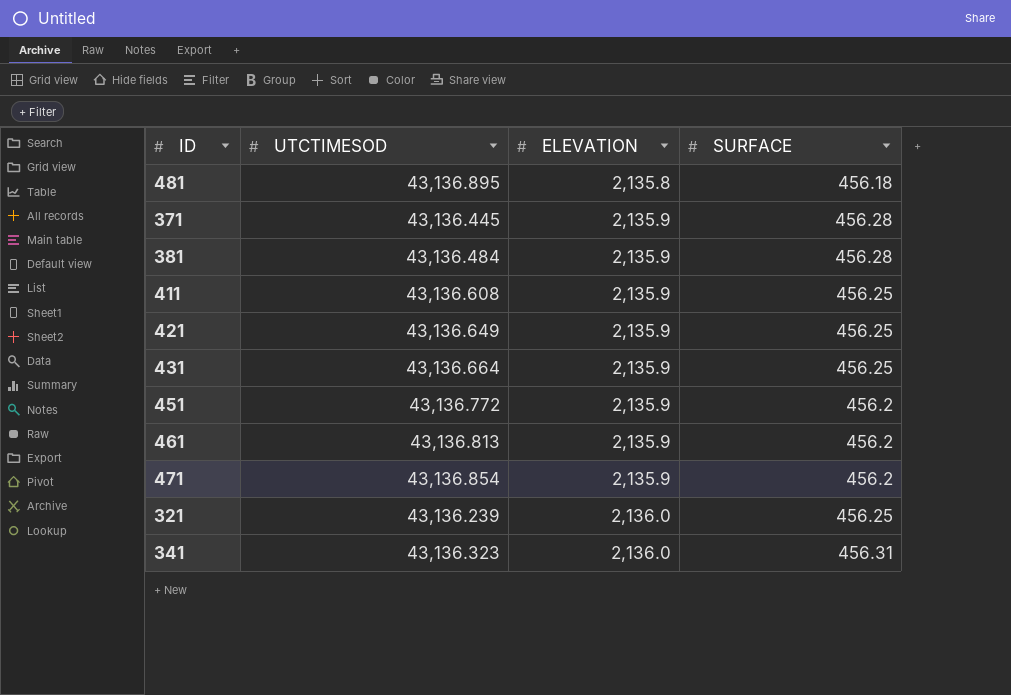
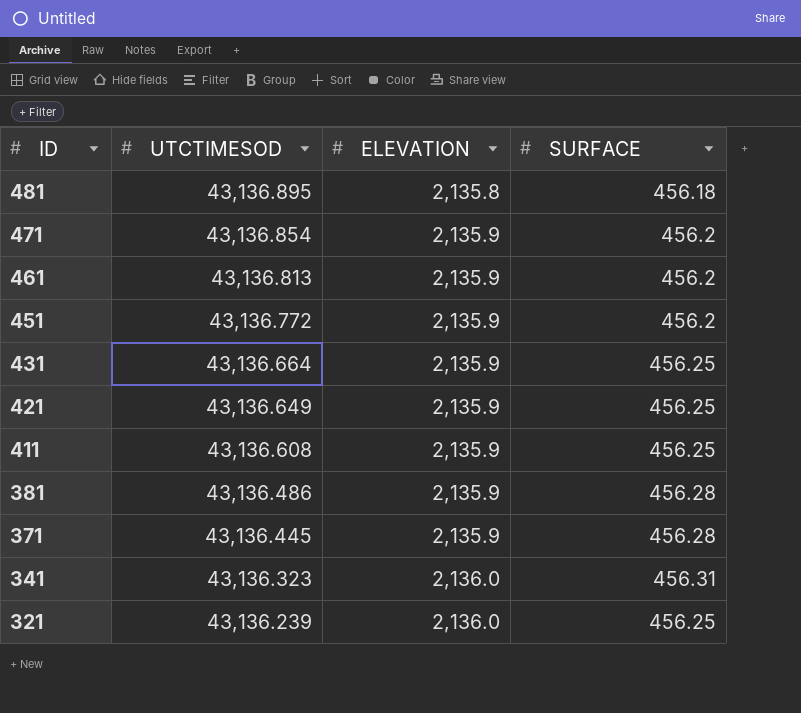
row order: ELEVATION ascending -> ID descending
381 | UTCTIMESOD: 43,136.484 -> 43,136.486

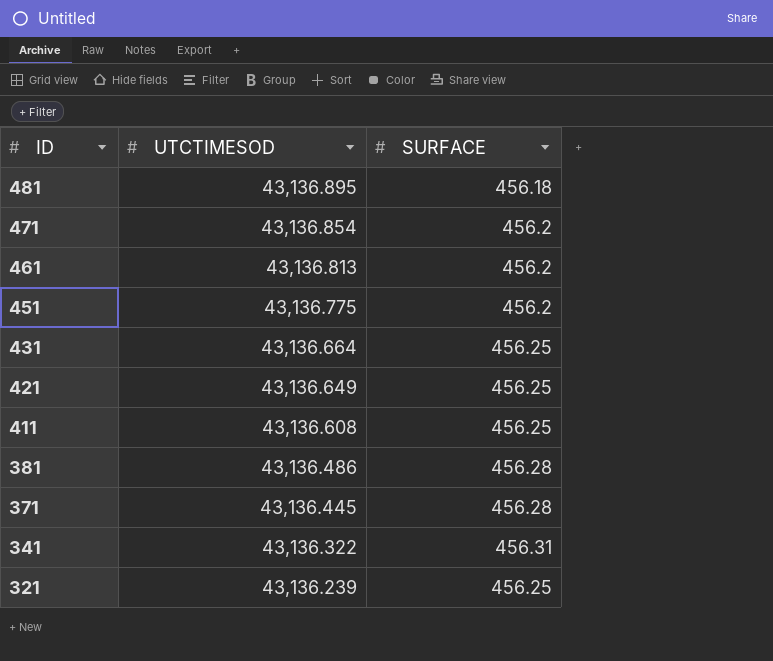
column ELEVATION | position: 3 -> none
451 | UTCTIMESOD: 43,136.772 -> 43,136.775
341 | UTCTIMESOD: 43,136.323 -> 43,136.322

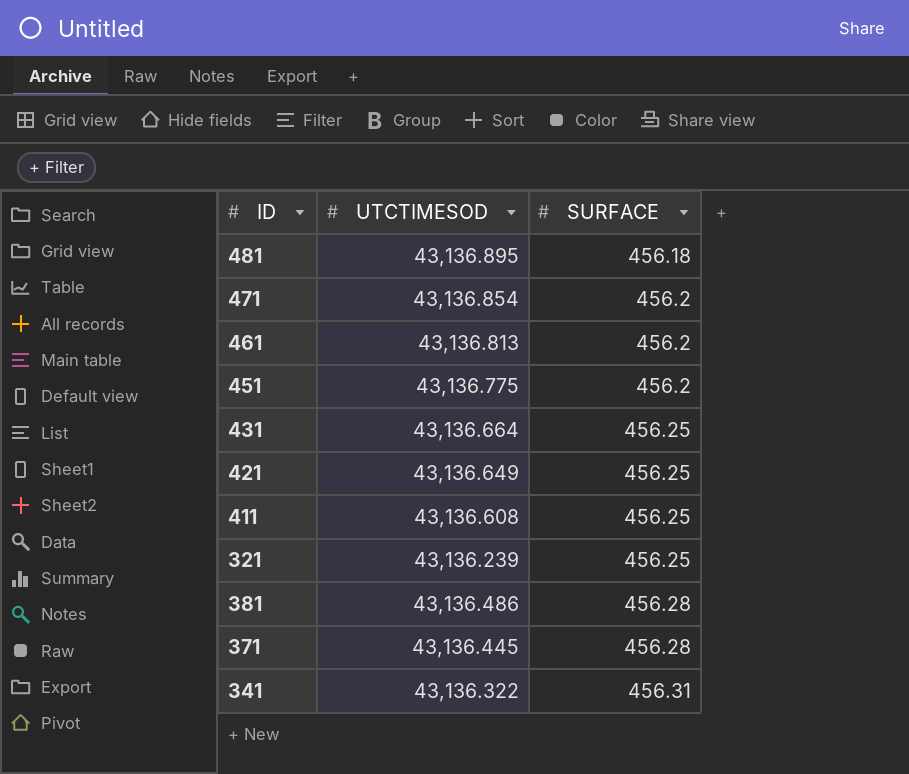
row order: ID descending -> SURFACE ascending

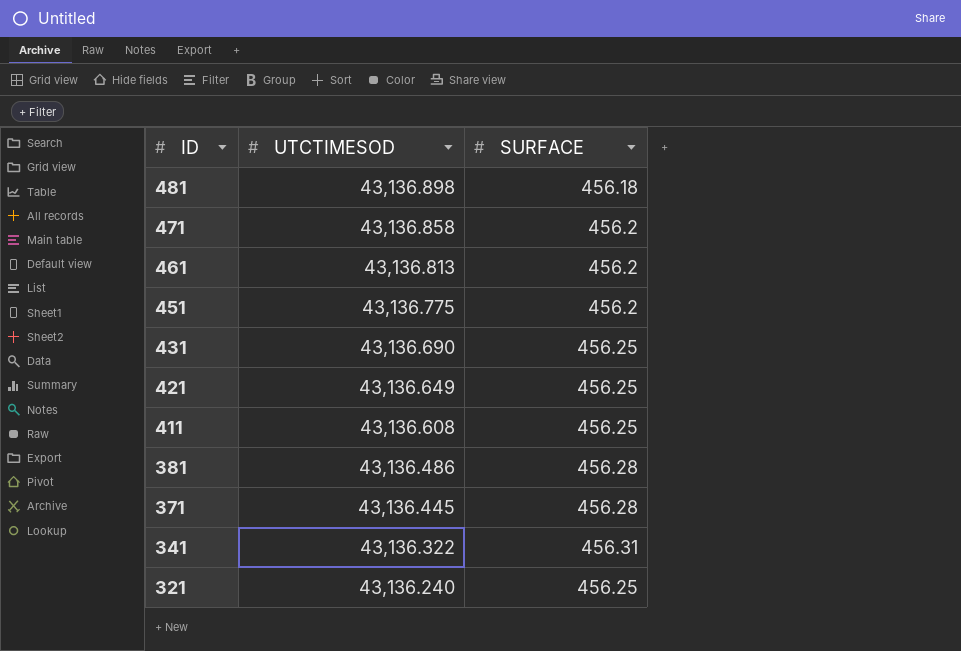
row order: SURFACE ascending -> ID descending
481 | UTCTIMESOD: 43,136.895 -> 43,136.898
471 | UTCTIMESOD: 43,136.854 -> 43,136.858
431 | UTCTIMESOD: 43,136.664 -> 43,136.690
321 | UTCTIMESOD: 43,136.239 -> 43,136.240

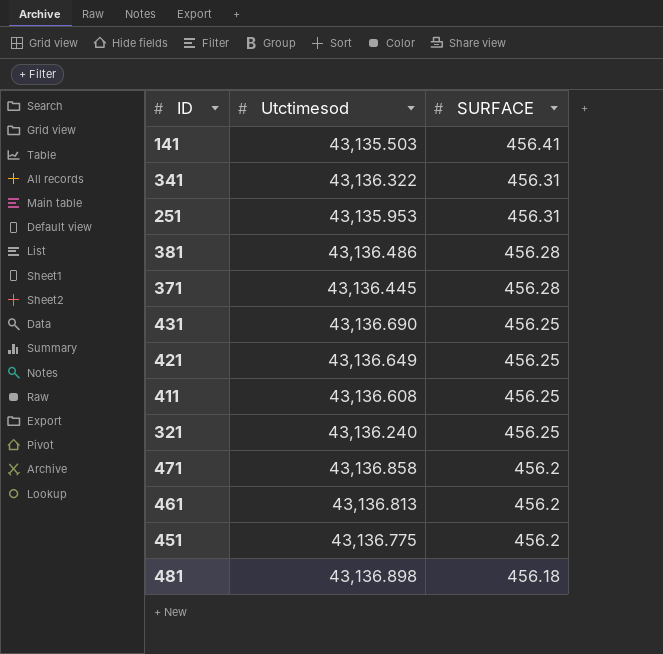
row order: ID descending -> SURFACE descending
column name: UTCTIMESOD -> Utctimesod
row 141: none -> 43,135.503 | 456.41
row 251: none -> 43,135.953 | 456.31

